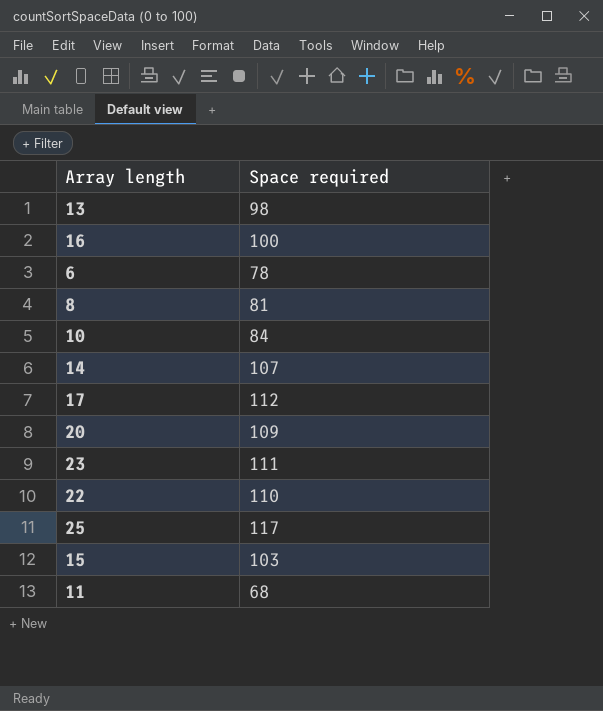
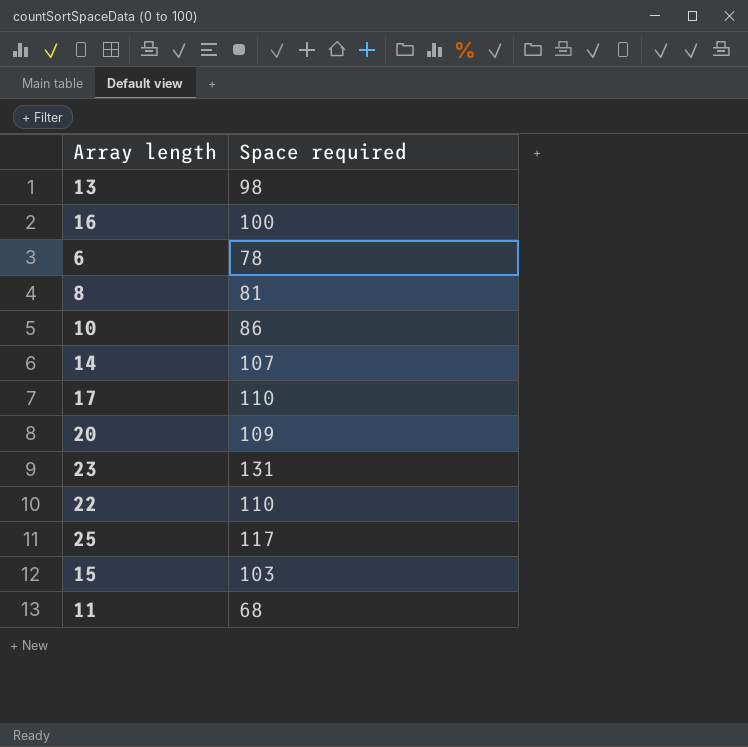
10 | Space required: 84 -> 86
17 | Space required: 112 -> 110
23 | Space required: 111 -> 131

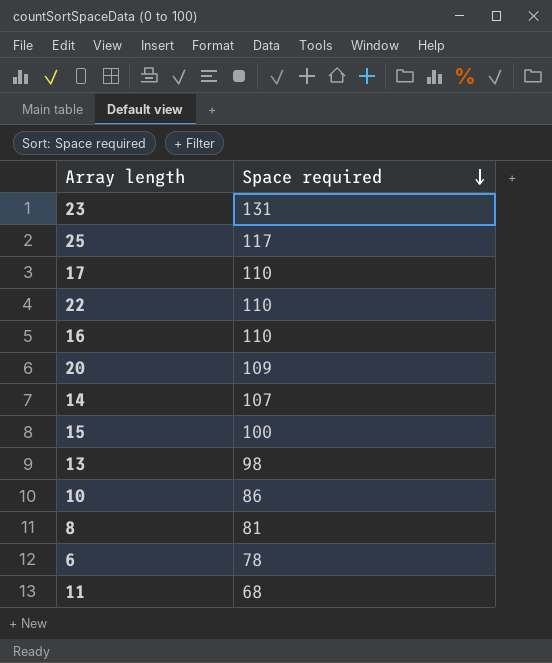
row order: none -> Space required descending
16 | Space required: 100 -> 110
15 | Space required: 103 -> 100

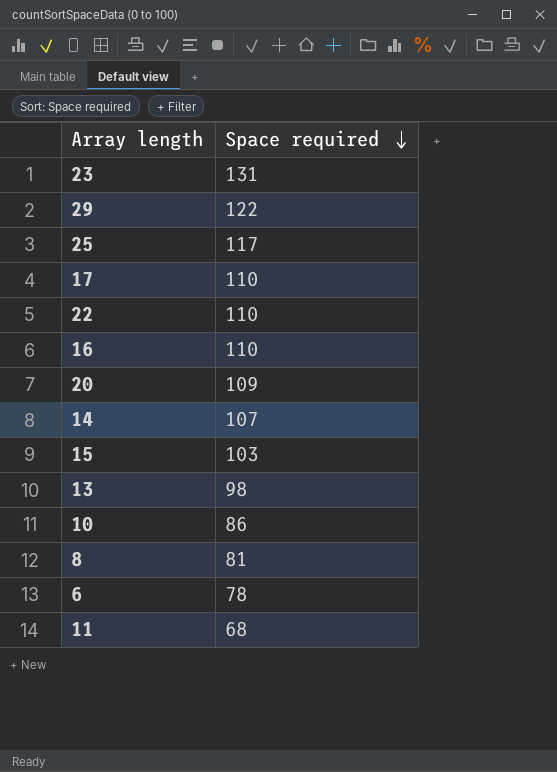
row 29: none -> 122
15 | Space required: 100 -> 103

